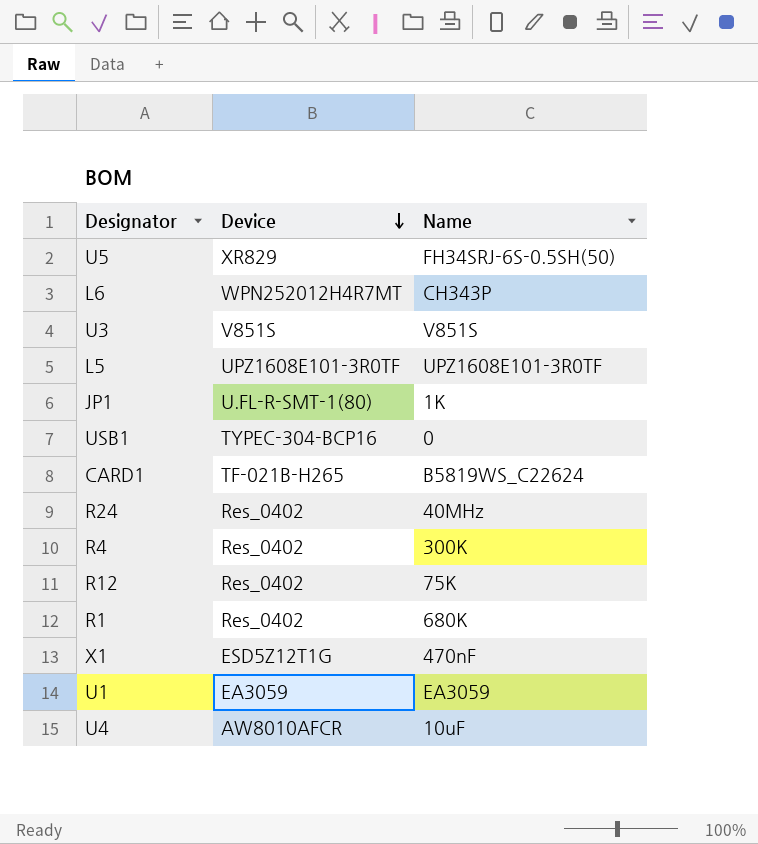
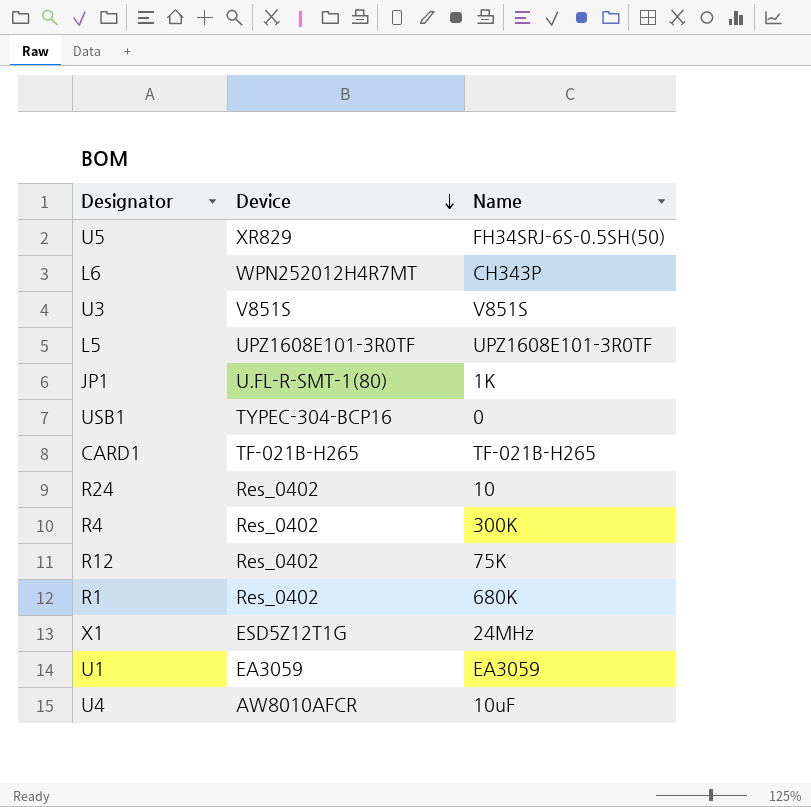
CARD1 | Name: B5819WS_C22624 -> TF-021B-H265
R24 | Name: 40MHz -> 10
X1 | Name: 470nF -> 24MHz

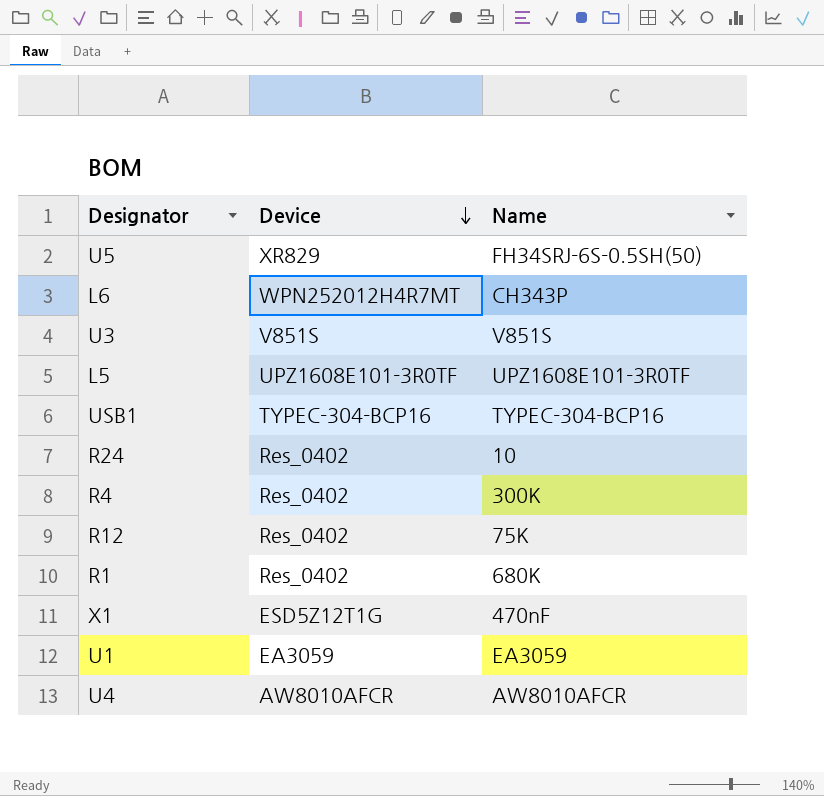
row JP1: U.FL-R-SMT-1(80) | 1K -> none
row CARD1: TF-021B-H265 | TF-021B-H265 -> none
USB1 | Name: 0 -> TYPEC-304-BCP16
X1 | Name: 24MHz -> 470nF
U4 | Name: 10uF -> AW8010AFCR

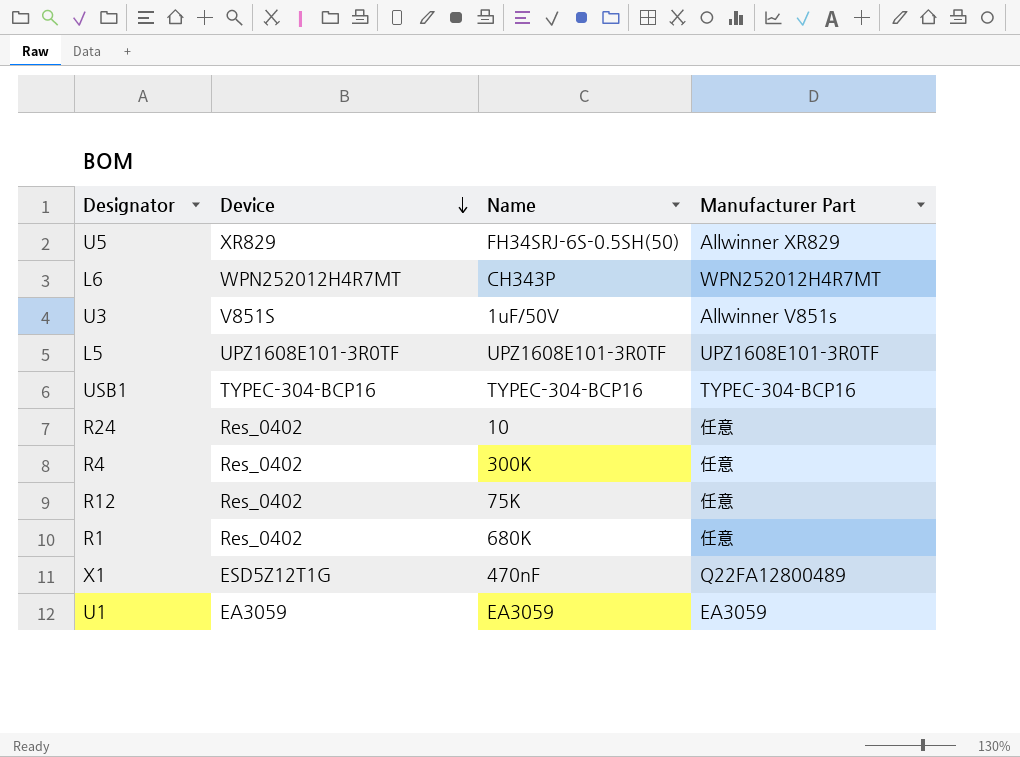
column Manufacturer Part | position: none -> 4
row U4: AW8010AFCR | AW8010AFCR -> none
U3 | Name: V851S -> 1uF/50V

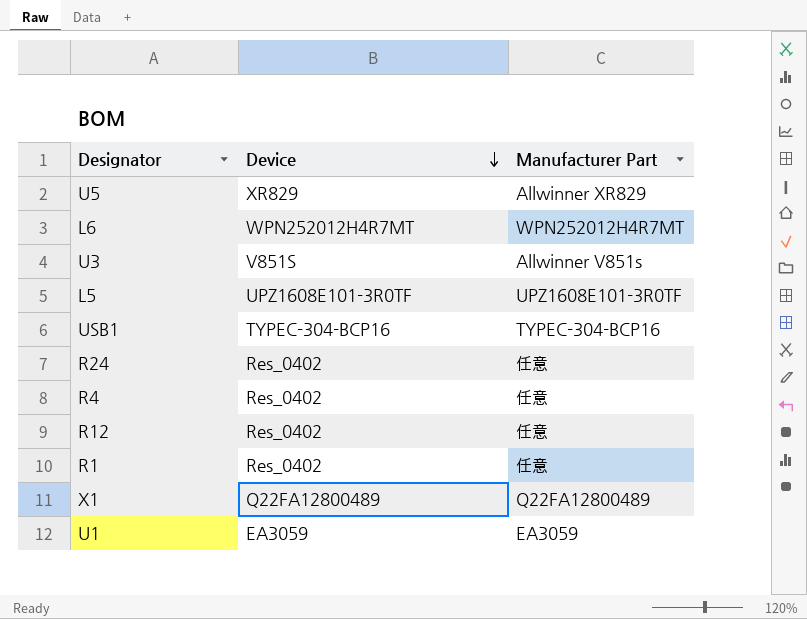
column Name | position: 3 -> none
X1 | Device: ESD5Z12T1G -> Q22FA12800489

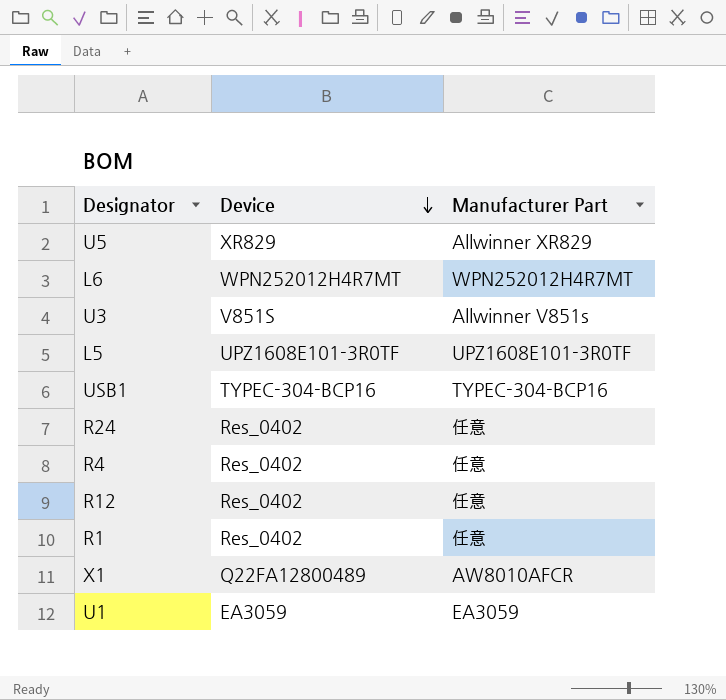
X1 | Manufacturer Part: Q22FA12800489 -> AW8010AFCR

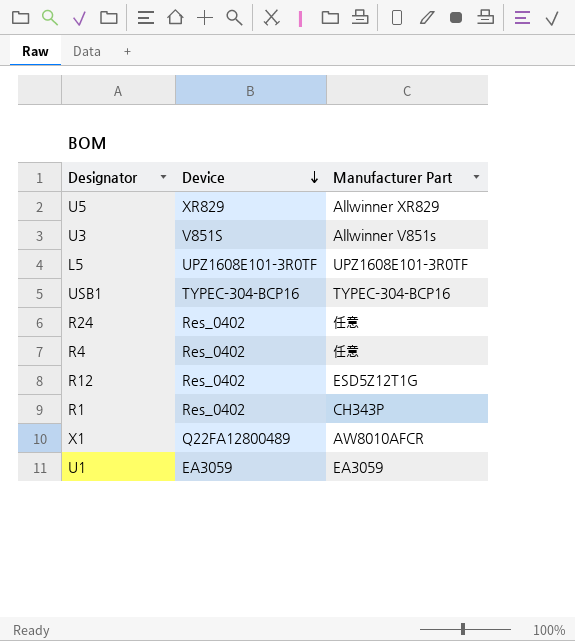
row L6: WPN252012H4R7MT | WPN252012H4R7MT -> none
R12 | Manufacturer Part: 任意 -> ESD5Z12T1G
R1 | Manufacturer Part: 任意 -> CH343P

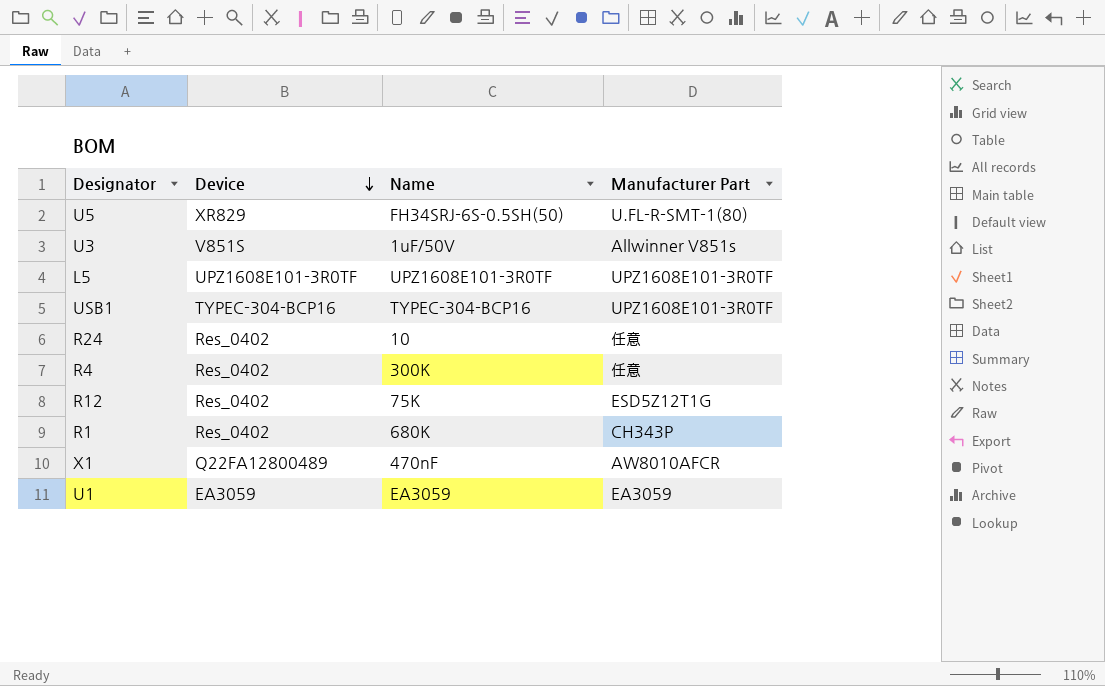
column Name | position: none -> 3
U5 | Manufacturer Part: Allwinner XR829 -> U.FL-R-SMT-1(80)
USB1 | Manufacturer Part: TYPEC-304-BCP16 -> UPZ1608E101-3R0TF

